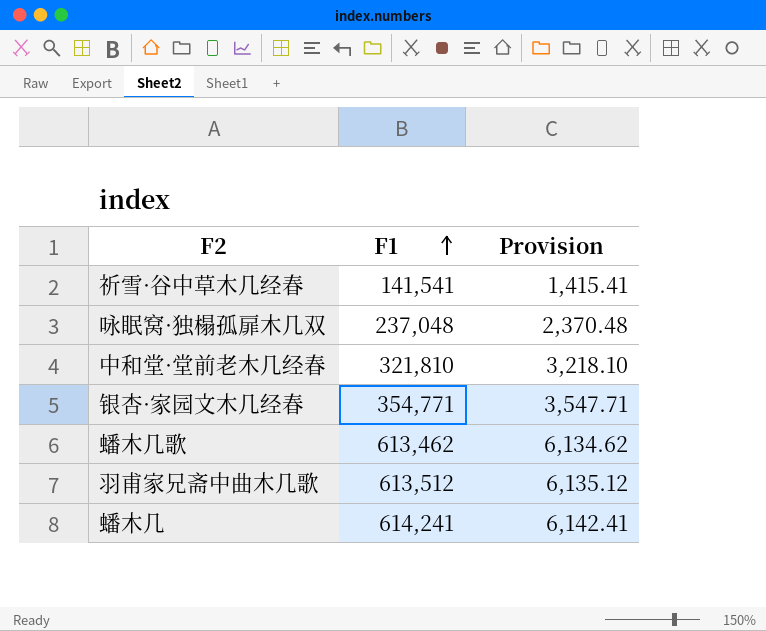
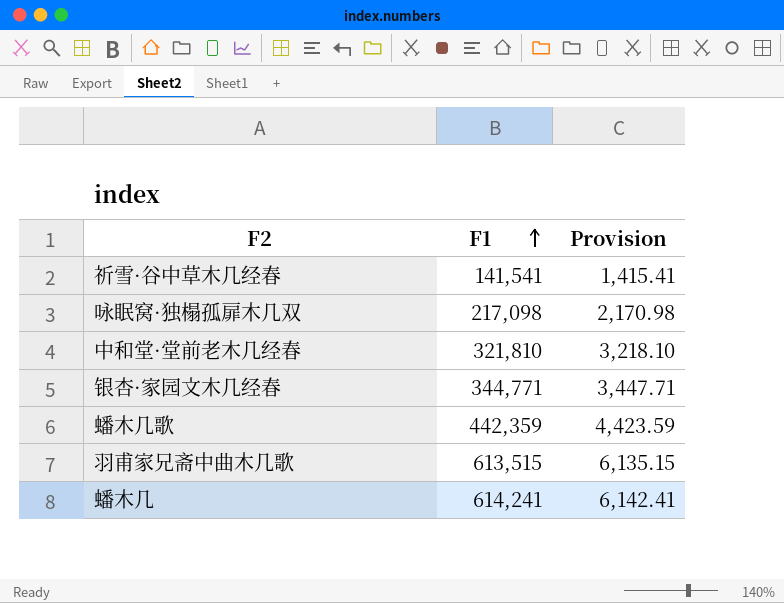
咏眠窝·独榻孤扉木几双 | F1: 237,048 -> 217,098
咏眠窝·独榻孤扉木几双 | Provision: 2,370.48 -> 2,170.98
银杏·家园文木几经春 | F1: 354,771 -> 344,771
银杏·家园文木几经春 | Provision: 3,547.71 -> 3,447.71
蟠木几歌 | F1: 613,462 -> 442,359
蟠木几歌 | Provision: 6,134.62 -> 4,423.59
羽甫家兄斋中曲木几歌 | F1: 613,512 -> 613,515
羽甫家兄斋中曲木几歌 | Provision: 6,135.12 -> 6,135.15

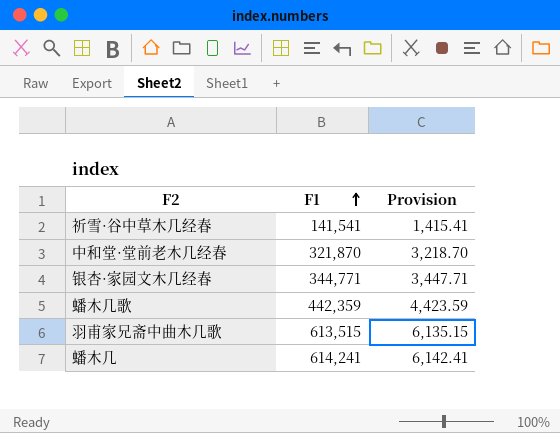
row 咏眠窝·独榻孤扉木几双: 217,098 | 2,170.98 -> none
中和堂·堂前老木几经春 | F1: 321,810 -> 321,870
中和堂·堂前老木几经春 | Provision: 3,218.10 -> 3,218.70

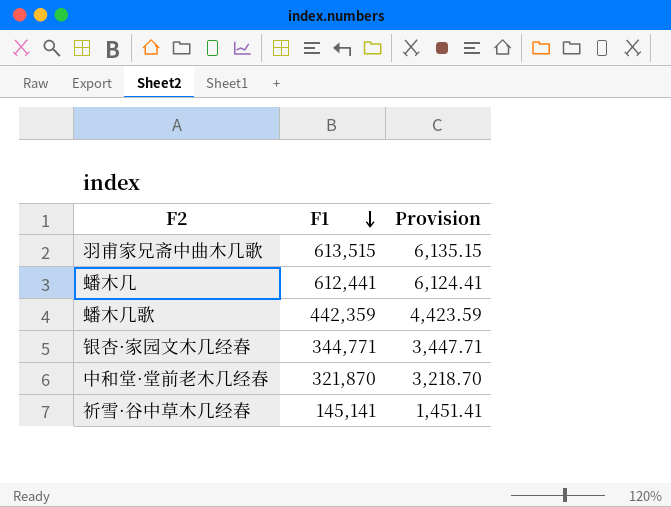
row order: F1 ascending -> F1 descending
蟠木几 | F1: 614,241 -> 612,441
蟠木几 | Provision: 6,142.41 -> 6,124.41
祈雪·谷中草木几经春 | F1: 141,541 -> 145,141
祈雪·谷中草木几经春 | Provision: 1,415.41 -> 1,451.41

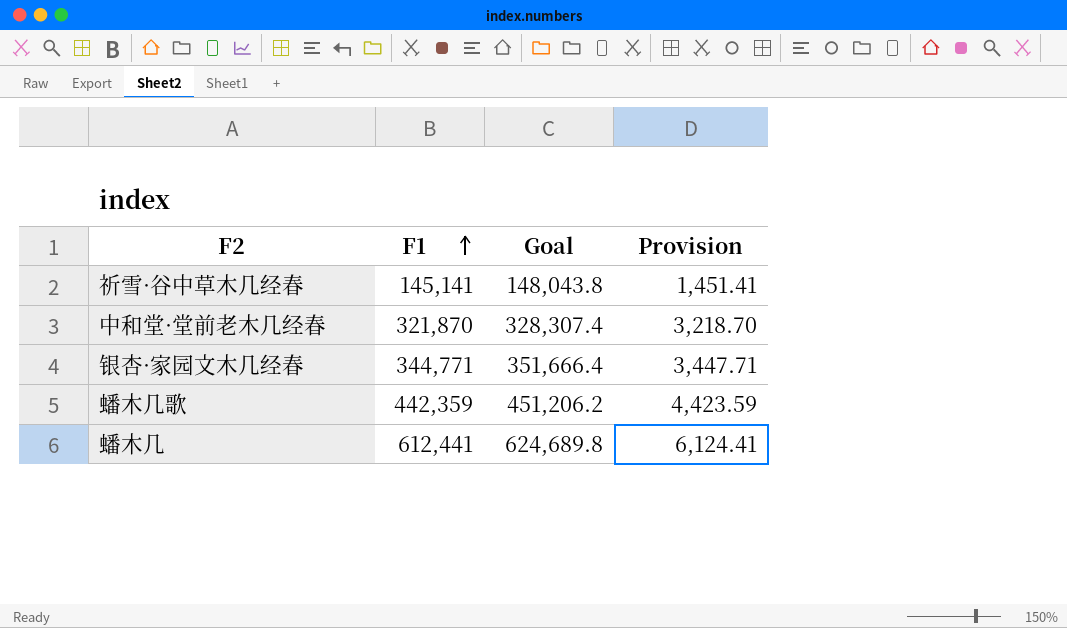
row order: F1 descending -> F1 ascending
column Goal | formula: none -> [F1] * 1.02
row 羽甫家兄斋中曲木几歌: 613,515 | 6,135.15 -> none

